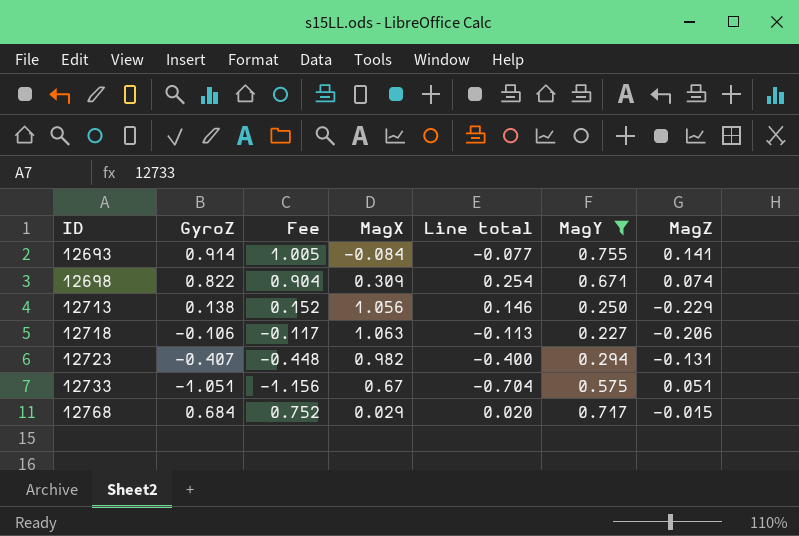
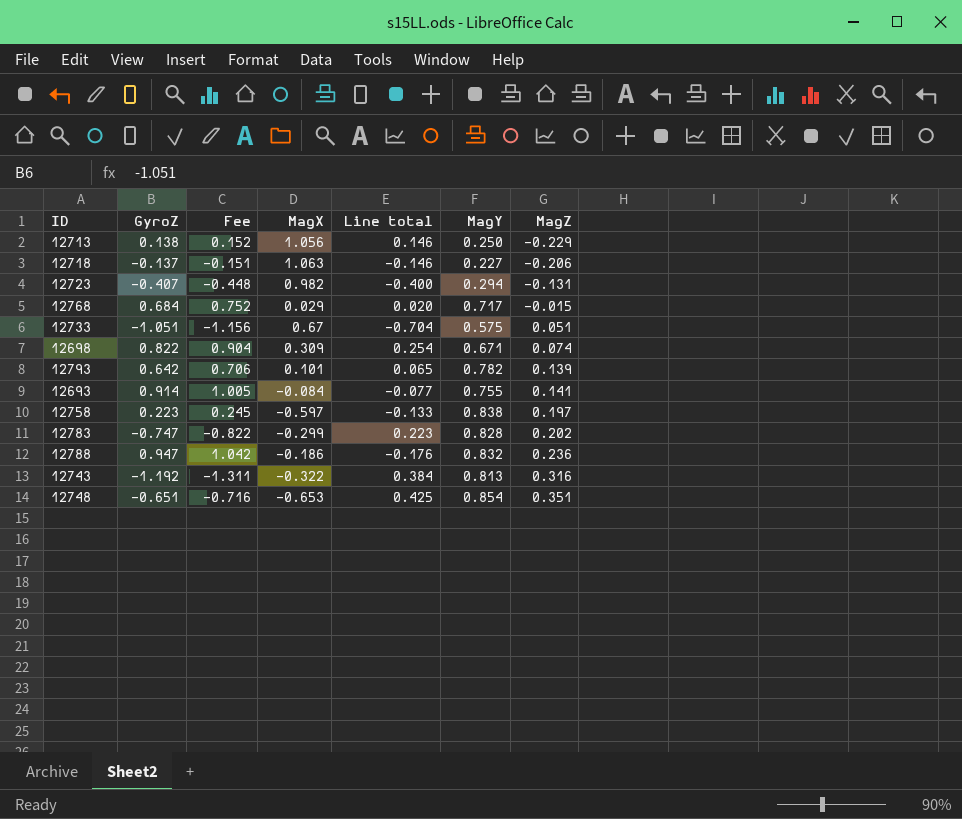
filter: MagY <= 0.755 -> none
row order: ID ascending -> MagZ ascending
12718 | GyroZ: -0.106 -> -0.137
12718 | Fee: -0.117 -> -0.151
12718 | Line total: -0.113 -> -0.146

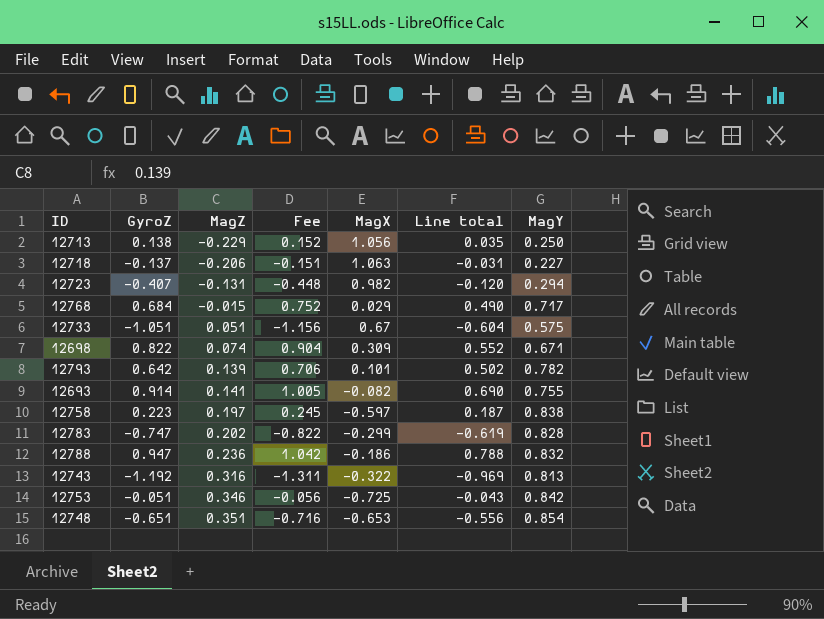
column MagZ | position: 7 -> 3
column Line total | formula: [GyroZ] * [MagX] -> [GyroZ] * [MagY]
12693 | MagX: -0.084 -> -0.082
row 12753: none -> -0.051 | 0.346 | -0.056 | -0.725 | -0.043 | 0.842

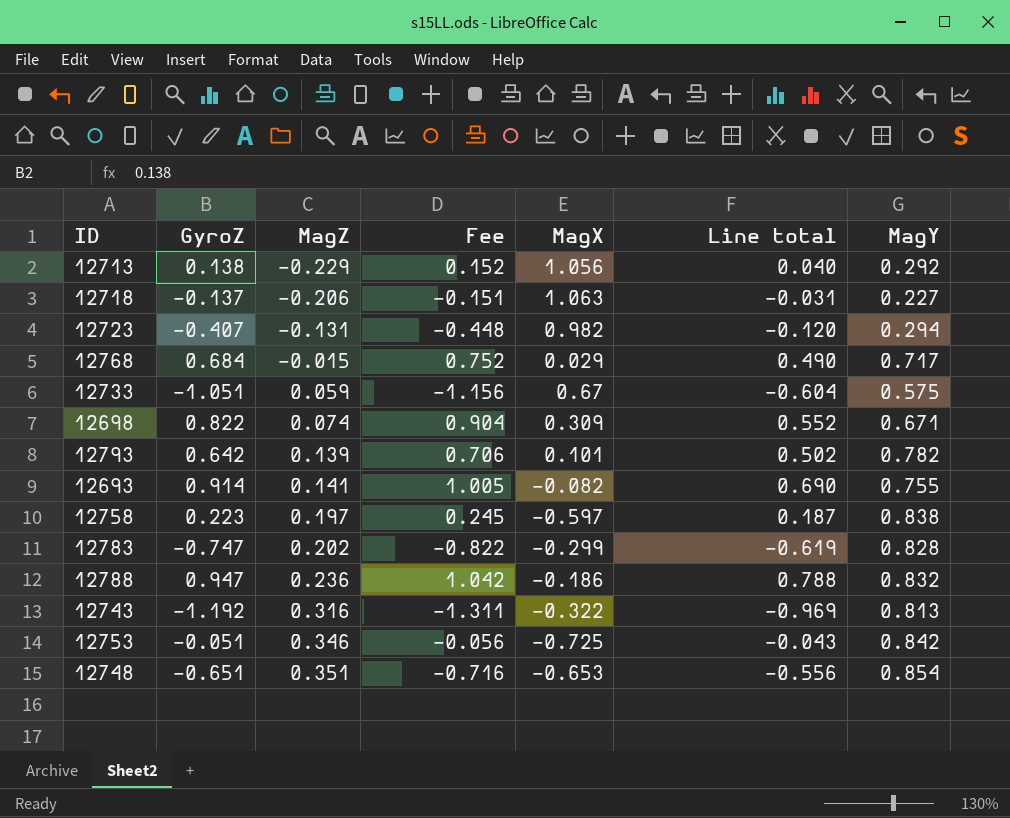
12713 | Line total: 0.035 -> 0.040
12713 | MagY: 0.250 -> 0.292
12733 | MagZ: 0.051 -> 0.059

